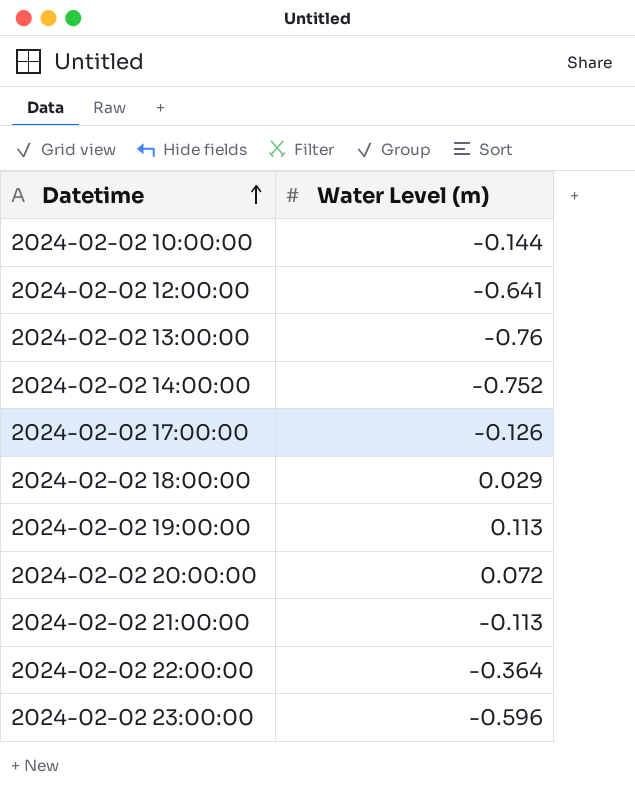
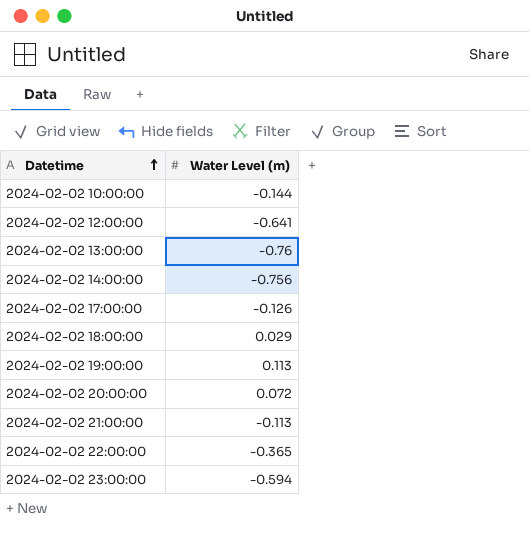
2024-02-02 14:00:00 | Water Level (m): -0.752 -> -0.756
2024-02-02 22:00:00 | Water Level (m): -0.364 -> -0.365
2024-02-02 23:00:00 | Water Level (m): -0.596 -> -0.594

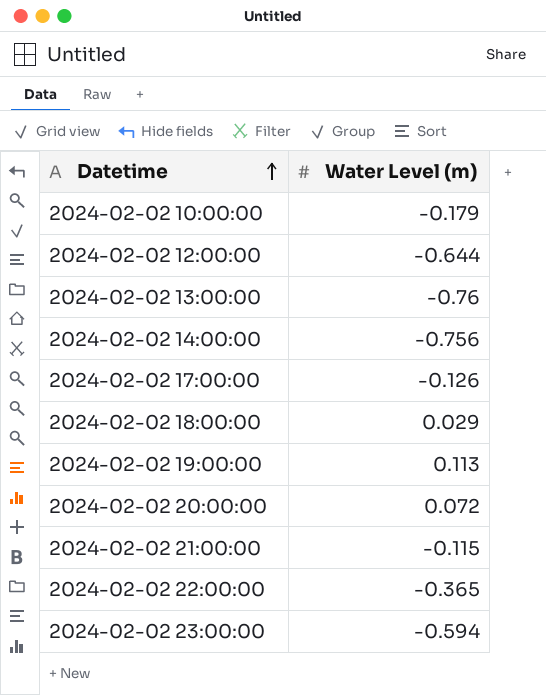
2024-02-02 10:00:00 | Water Level (m): -0.144 -> -0.179
2024-02-02 12:00:00 | Water Level (m): -0.641 -> -0.644
2024-02-02 21:00:00 | Water Level (m): -0.113 -> -0.115

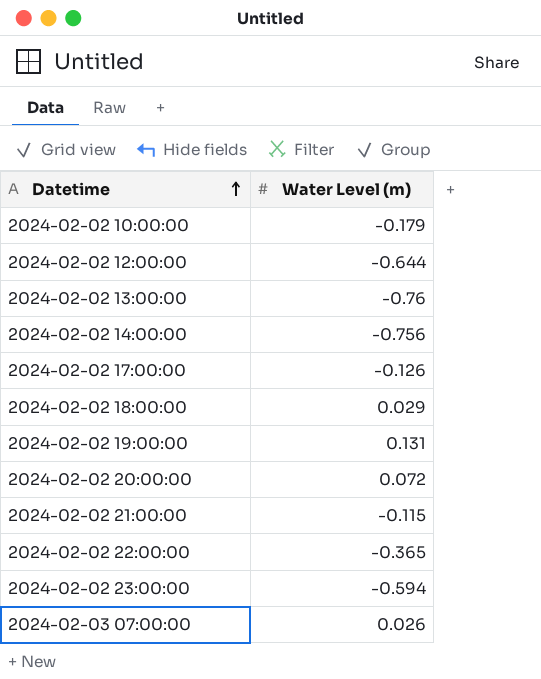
2024-02-02 19:00:00 | Water Level (m): 0.113 -> 0.131
row 2024-02-03 07:00:00: none -> 0.026

